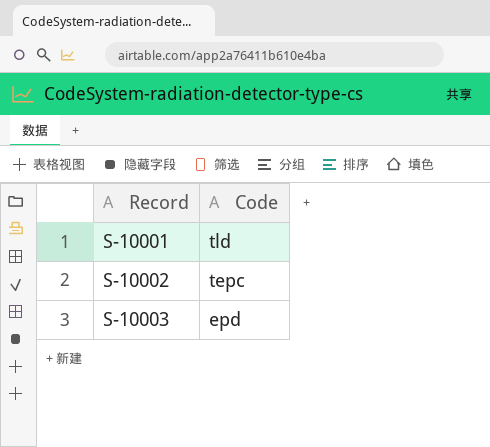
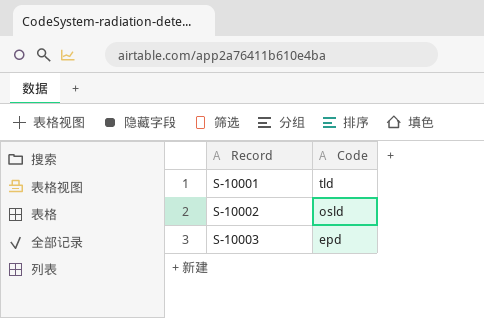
S-10002 | Code: tepc -> osld

